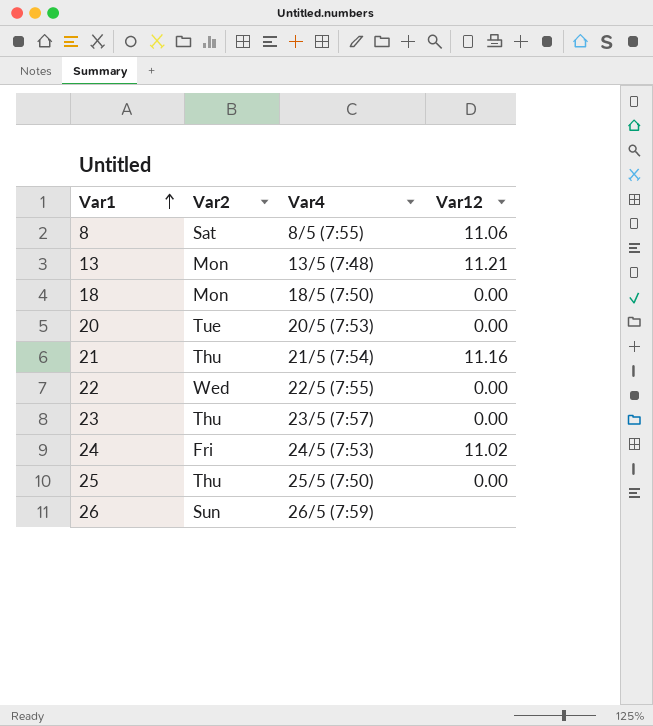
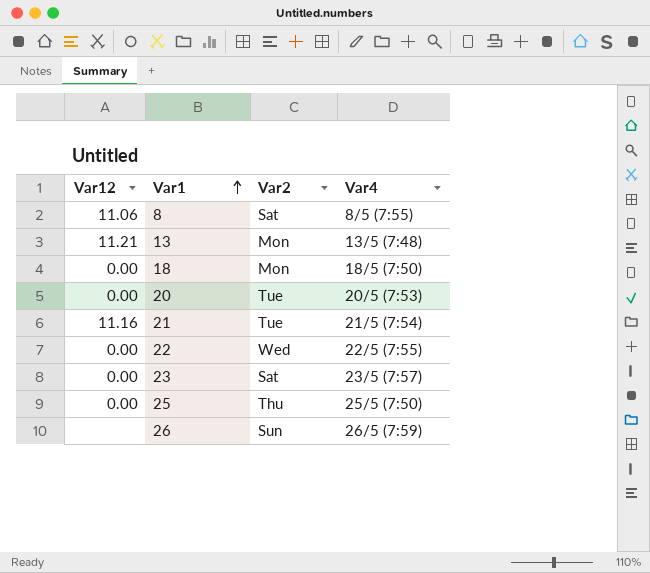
column Var12 | position: 4 -> 1
row 24: Fri | 24/5 (7:53) | 11.02 -> none
21 | Var2: Thu -> Tue
23 | Var2: Thu -> Sat

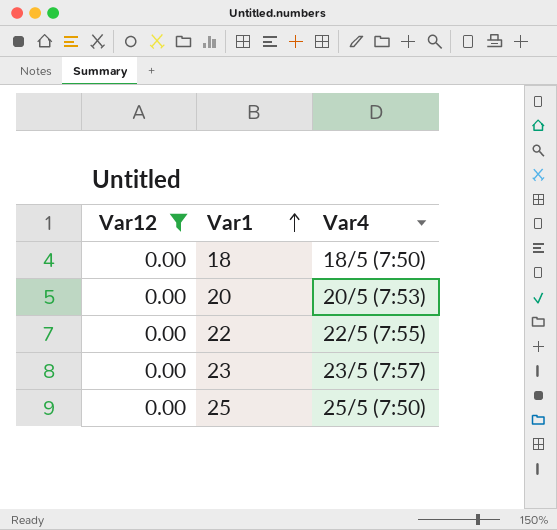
filter: none -> Var12 = 0.00
column Var2 | position: 3 -> none

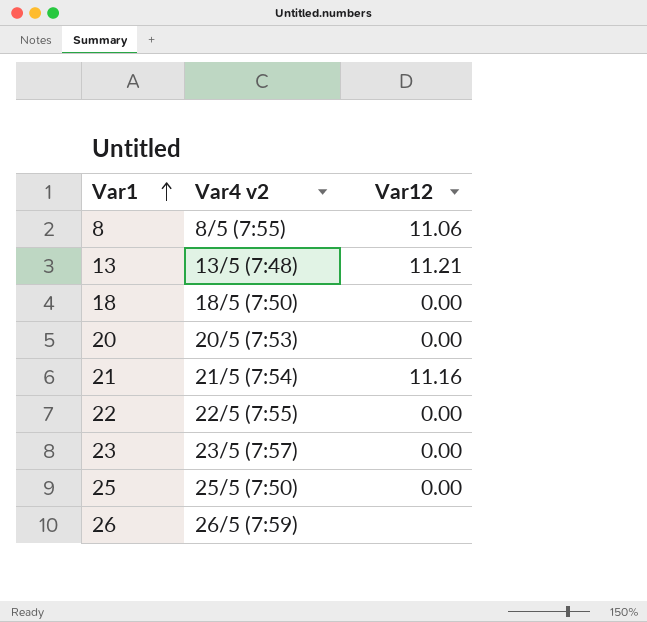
filter: Var12 = 0.00 -> none
column name: Var4 -> Var4 v2
column Var12 | position: 1 -> 3

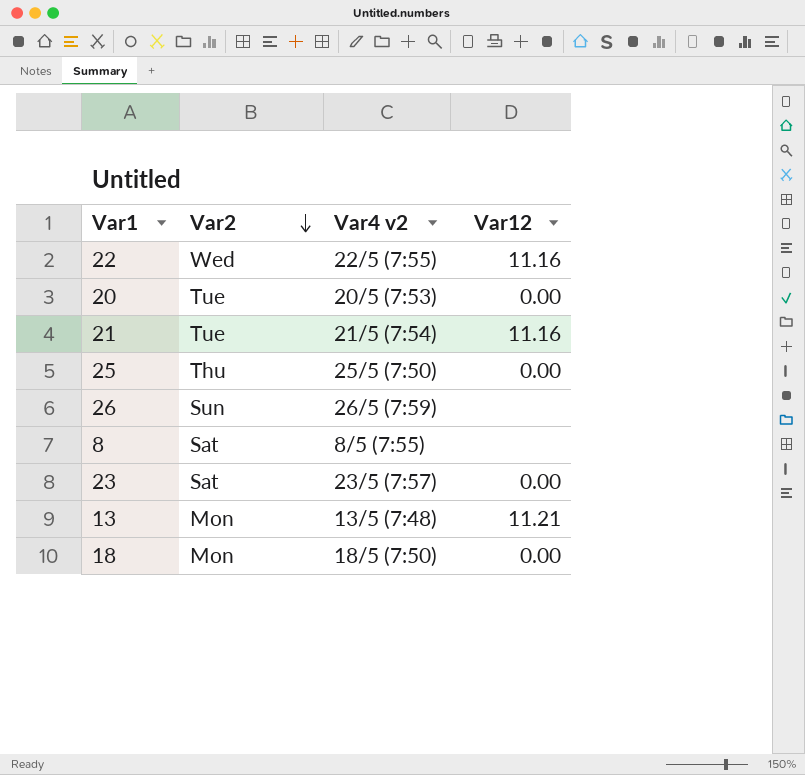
row order: Var1 ascending -> Var2 descending
column Var2 | position: none -> 2
22 | Var12: 0.00 -> 11.16
8 | Var12: 11.06 -> none

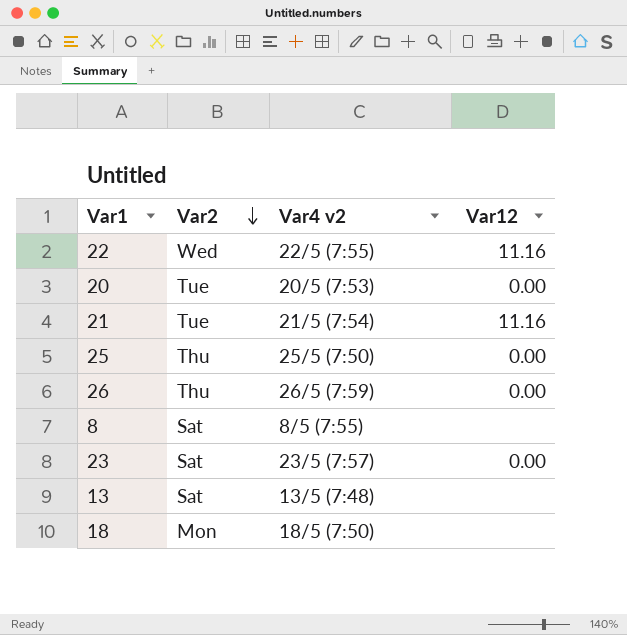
26 | Var2: Sun -> Thu
26 | Var12: none -> 0.00
13 | Var2: Mon -> Sat
13 | Var12: 11.21 -> none
18 | Var12: 0.00 -> none

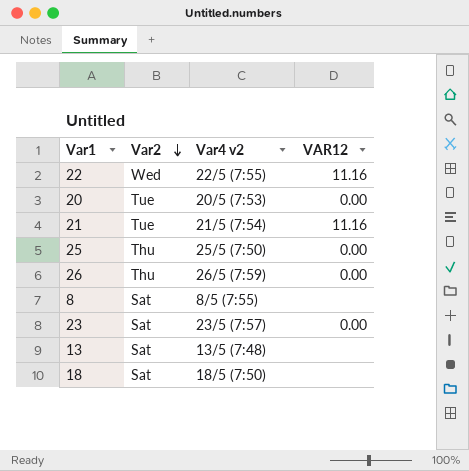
column name: Var12 -> VAR12
18 | Var2: Mon -> Sat

